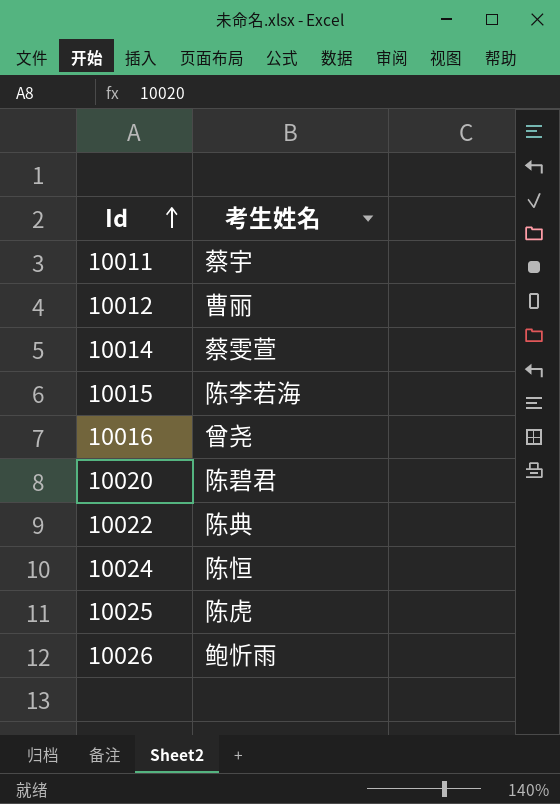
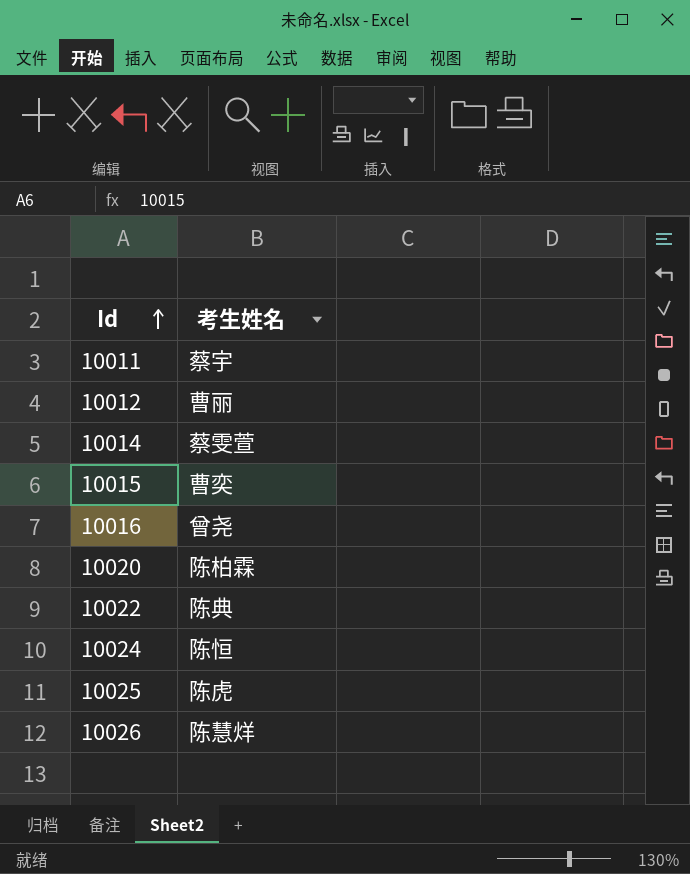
10015 | 考生姓名: 陈李若海 -> 曹奕
10020 | 考生姓名: 陈碧君 -> 陈柏霖
10026 | 考生姓名: 鲍忻雨 -> 陈慧烊

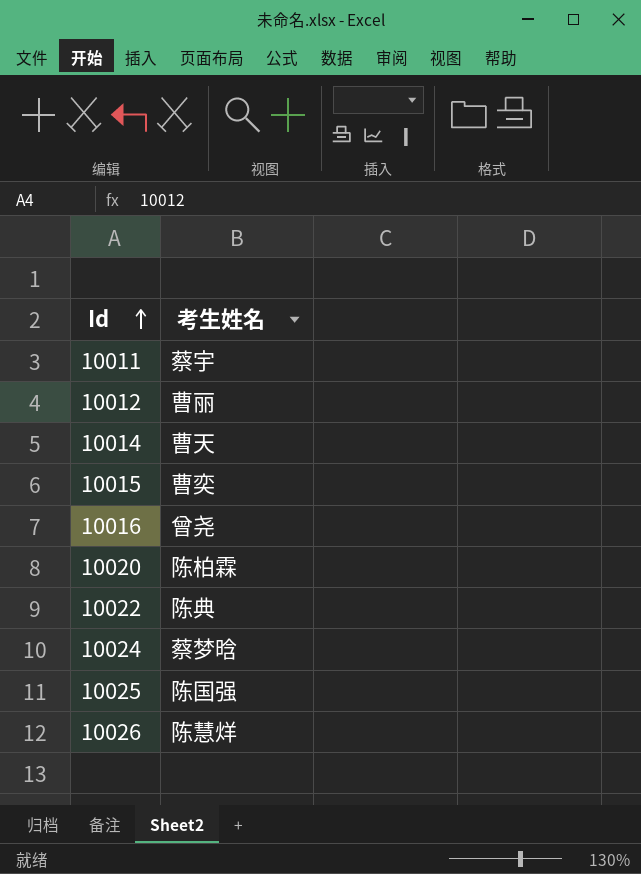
10014 | 考生姓名: 蔡雯萱 -> 曹天
10024 | 考生姓名: 陈恒 -> 蔡梦晗
10025 | 考生姓名: 陈虎 -> 陈国强

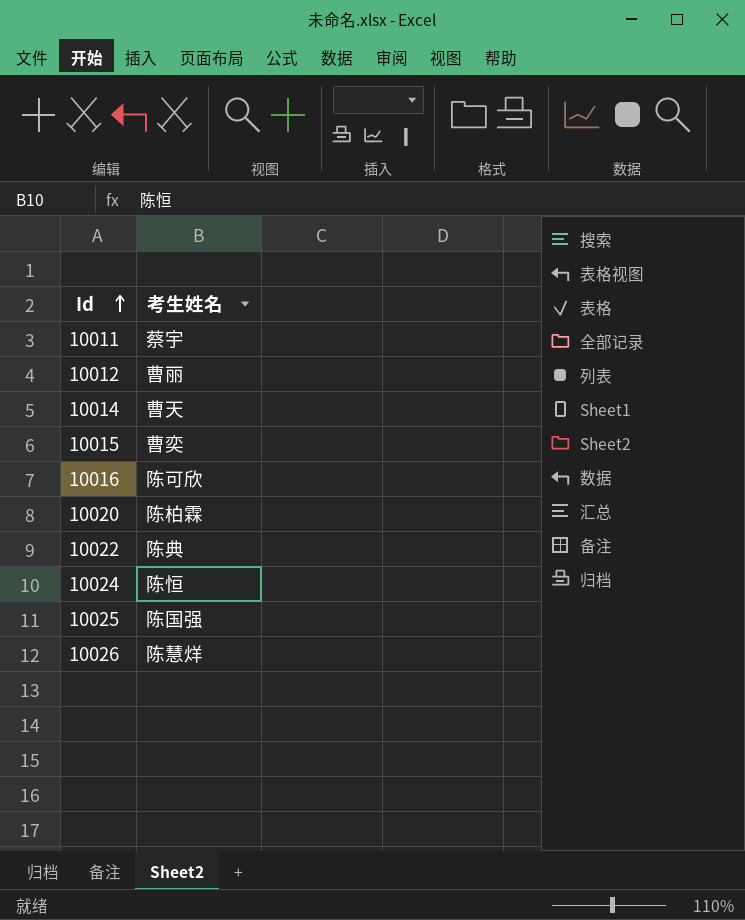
10016 | 考生姓名: 曾尧 -> 陈可欣
10024 | 考生姓名: 蔡梦晗 -> 陈恒

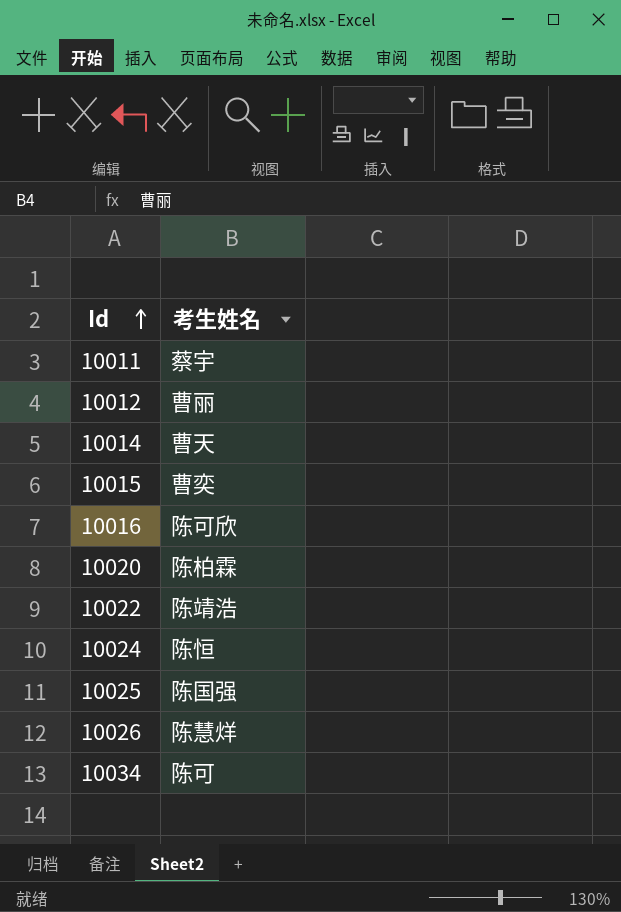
10022 | 考生姓名: 陈典 -> 陈靖浩
row 10034: none -> 陈可

